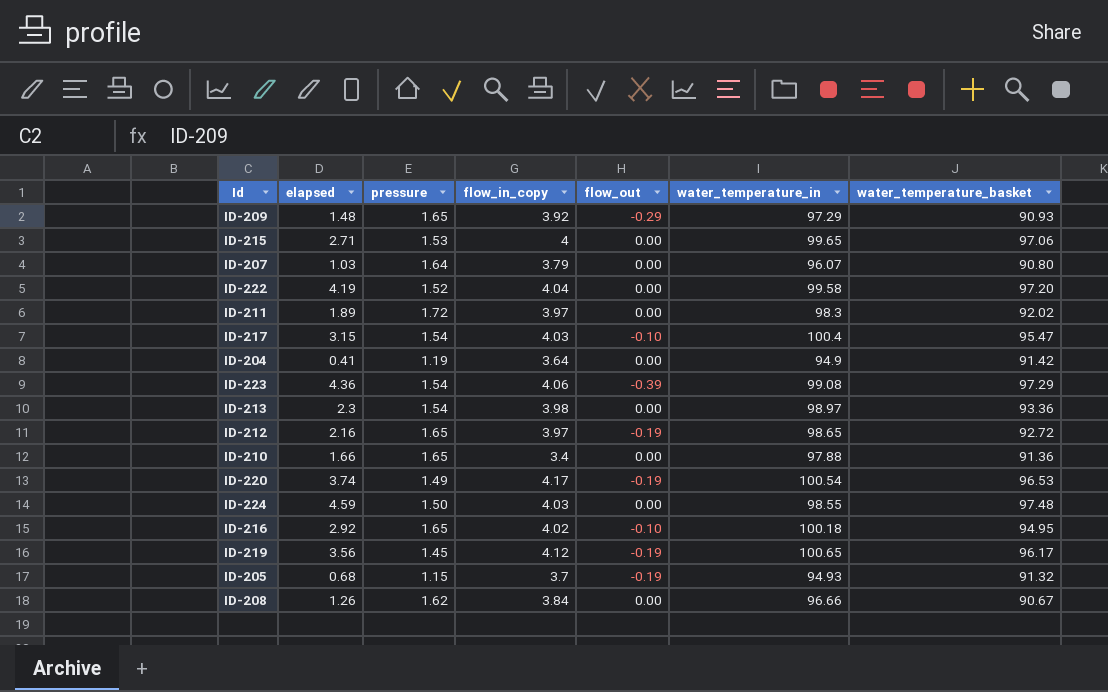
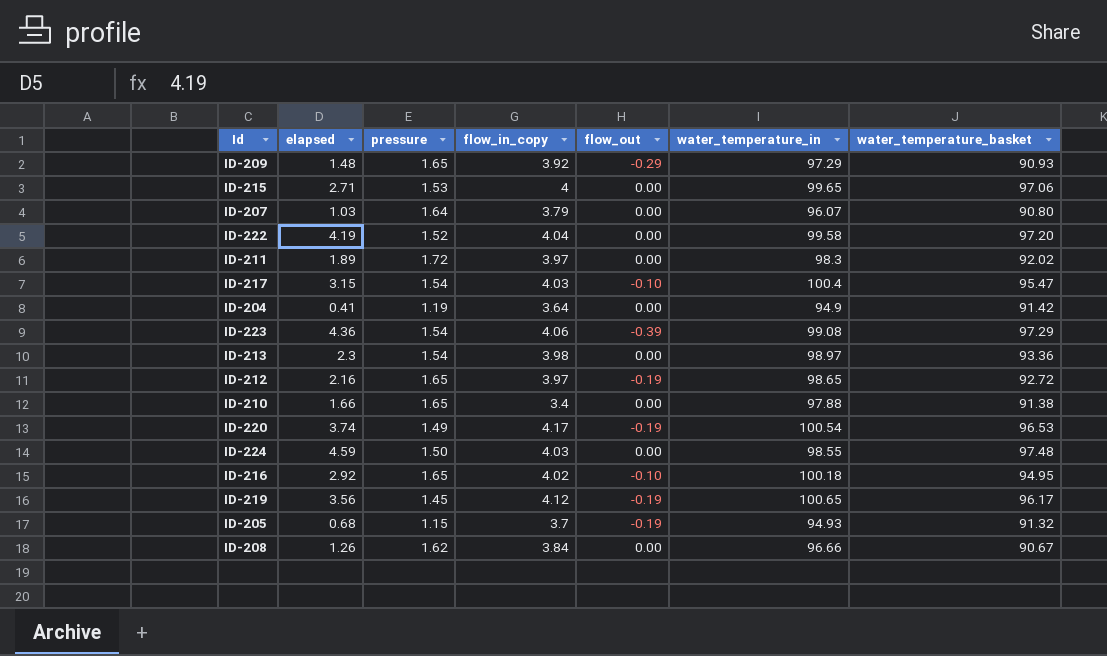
ID-210 | water_temperature_basket: 91.36 -> 91.38

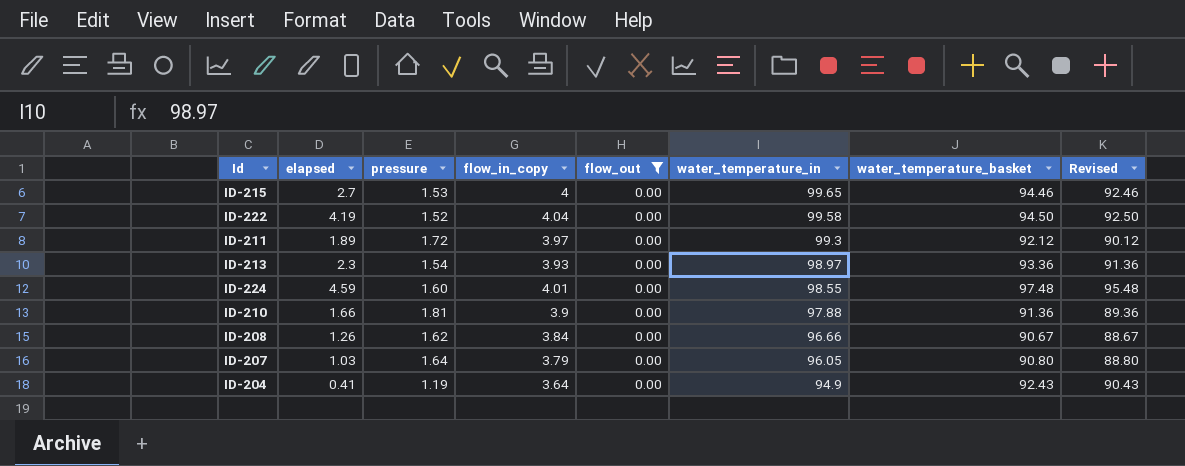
filter: none -> flow_out = 0.00
row order: none -> water_temperature_in descending
column Revised | formula: none -> [water_temperature_basket] - 2
ID-215 | elapsed: 2.71 -> 2.7
ID-215 | water_temperature_basket: 97.06 -> 94.46
ID-222 | water_temperature_basket: 97.20 -> 94.50
ID-211 | water_temperature_in: 98.3 -> 99.3
ID-211 | water_temperature_basket: 92.02 -> 92.12
ID-213 | flow_in_copy: 3.98 -> 3.93
ID-224 | pressure: 1.50 -> 1.60
ID-224 | flow_in_copy: 4.03 -> 4.01
ID-210 | pressure: 1.65 -> 1.81
ID-210 | flow_in_copy: 3.4 -> 3.9
ID-210 | water_temperature_basket: 91.38 -> 91.36
ID-207 | water_temperature_in: 96.07 -> 96.05
ID-204 | water_temperature_basket: 91.42 -> 92.43

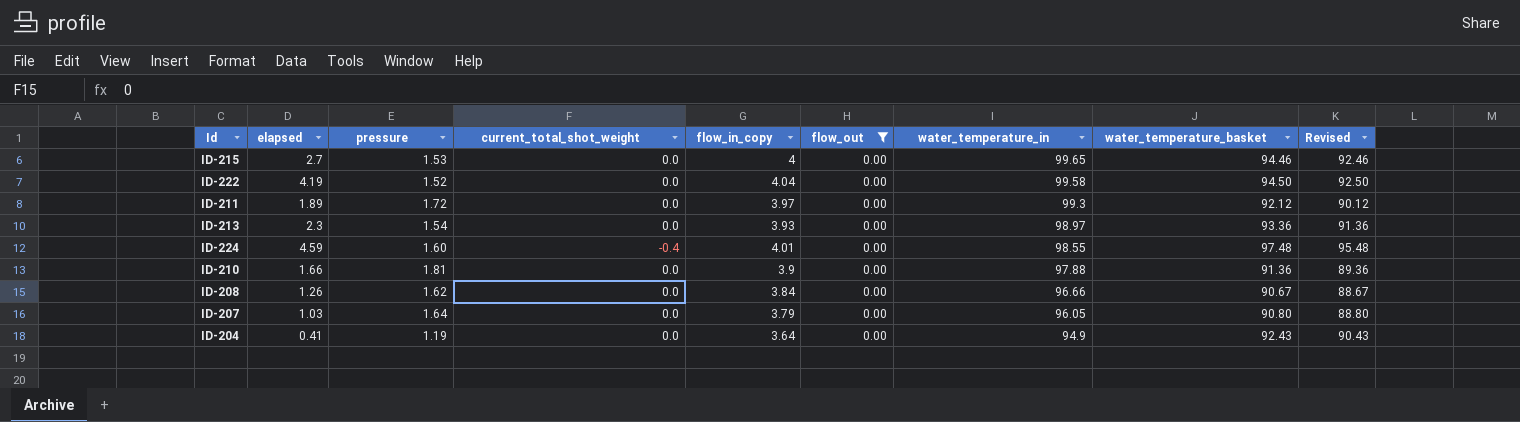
column current_total_shot_weight | position: none -> 4

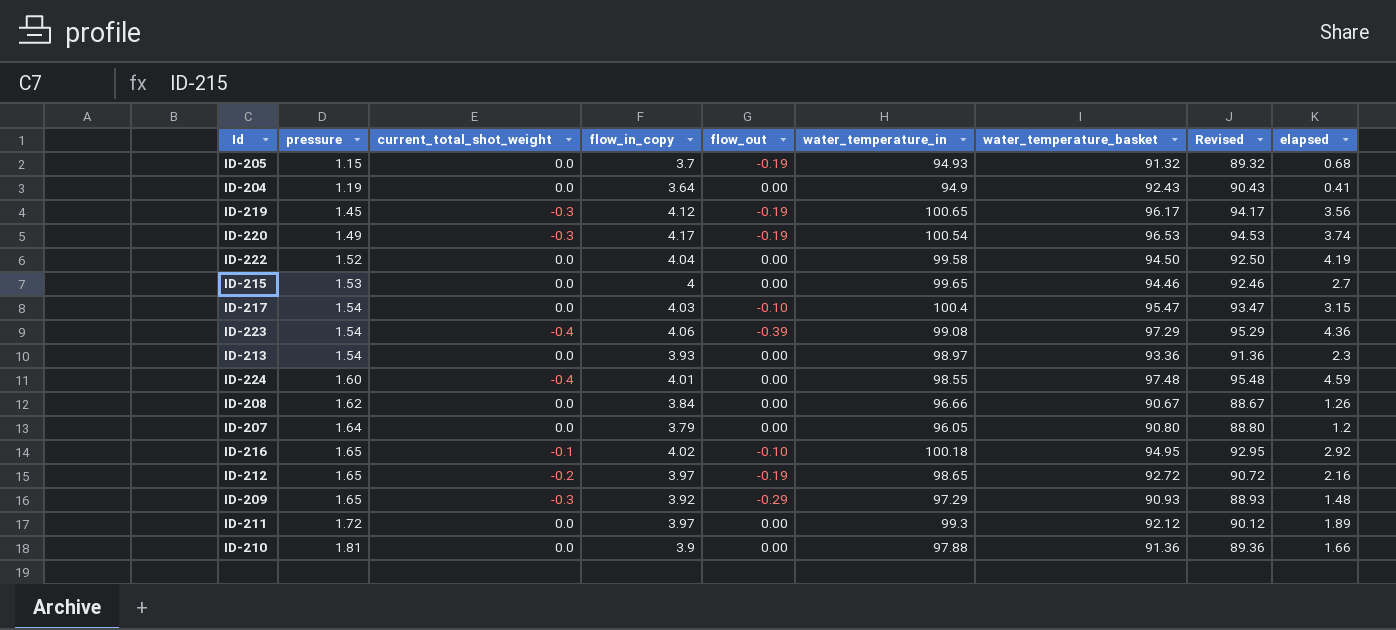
filter: flow_out = 0.00 -> none
row order: water_temperature_in descending -> pressure ascending
column elapsed | position: 2 -> 9
ID-207 | elapsed: 1.03 -> 1.2

